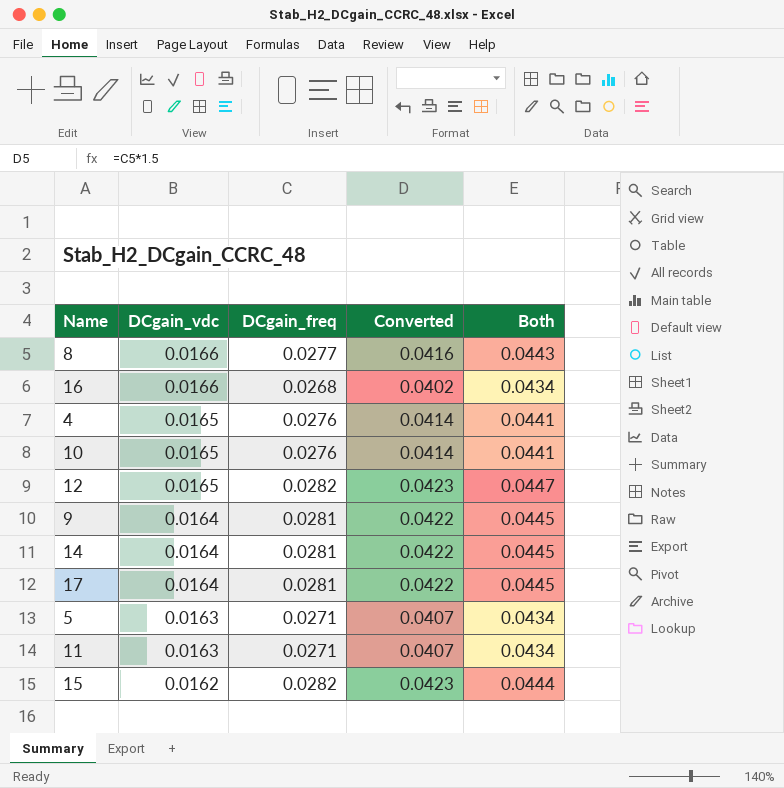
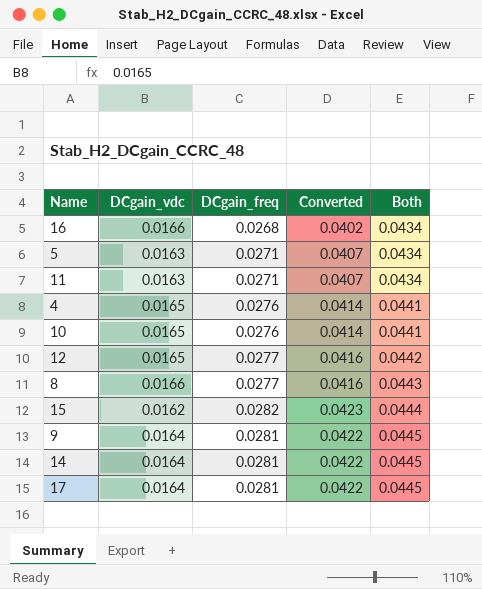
row order: DCgain_vdc descending -> Both ascending
12 | DCgain_freq: 0.0282 -> 0.0277
12 | Converted: 0.0423 -> 0.0416
12 | Both: 0.0447 -> 0.0442

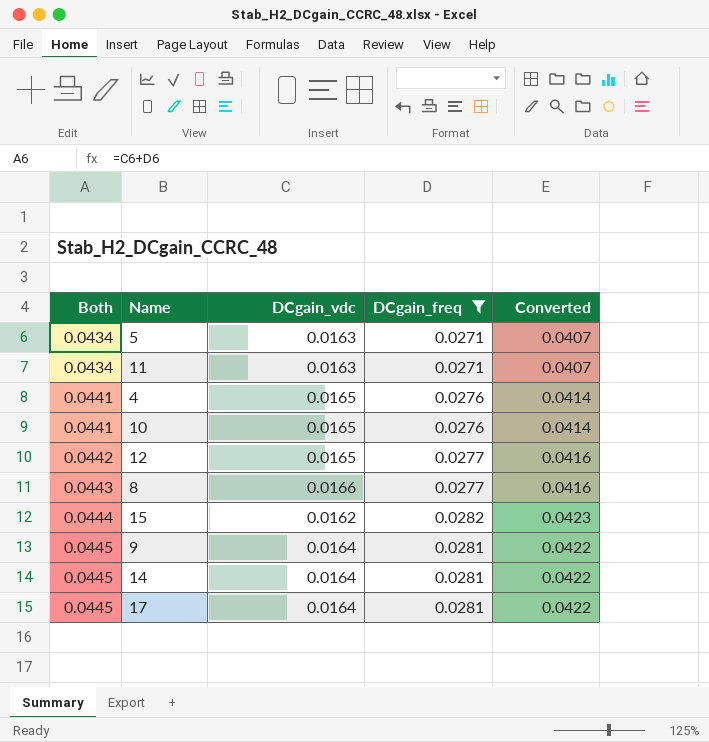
filter: none -> DCgain_freq != 0.0268
column Both | position: 5 -> 1

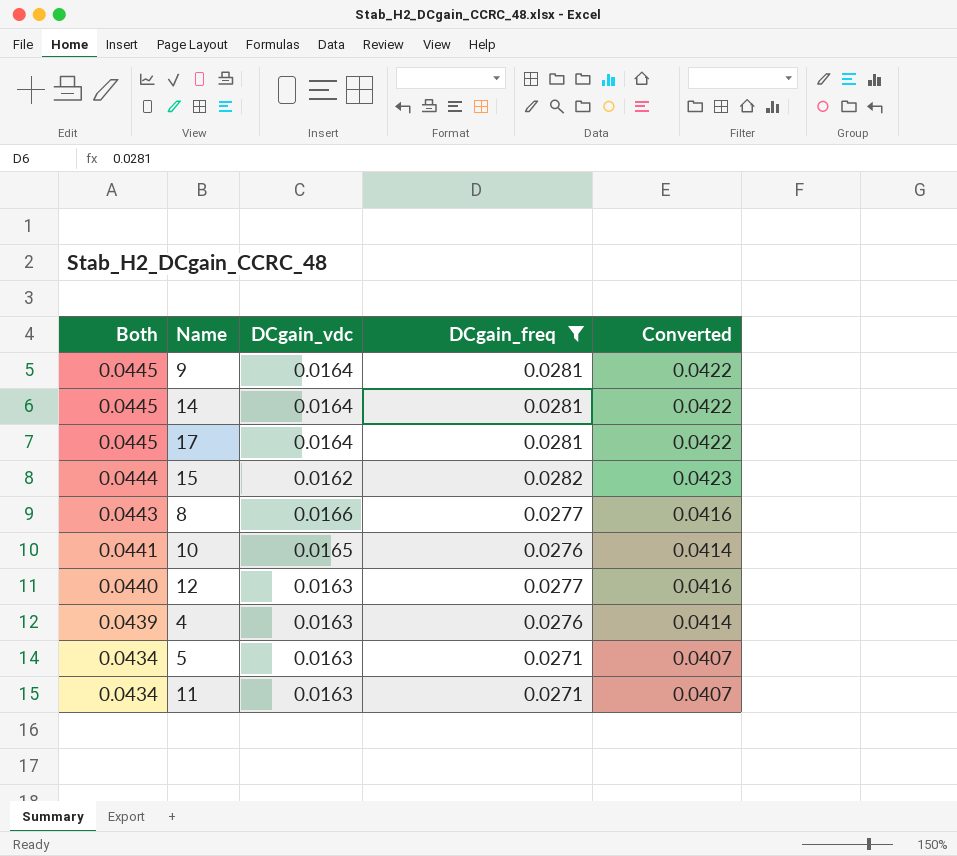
row order: Both ascending -> Both descending
12 | Both: 0.0442 -> 0.0440
12 | DCgain_vdc: 0.0165 -> 0.0163
4 | Both: 0.0441 -> 0.0439
4 | DCgain_vdc: 0.0165 -> 0.0163

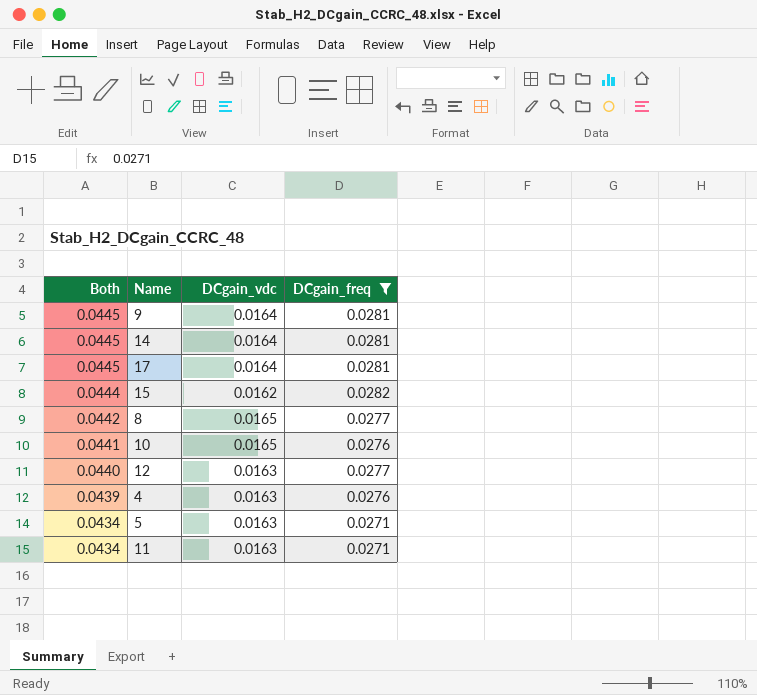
column Converted | formula: [DCgain_freq] * 1.5 -> none
8 | Both: 0.0443 -> 0.0442
8 | DCgain_vdc: 0.0166 -> 0.0165

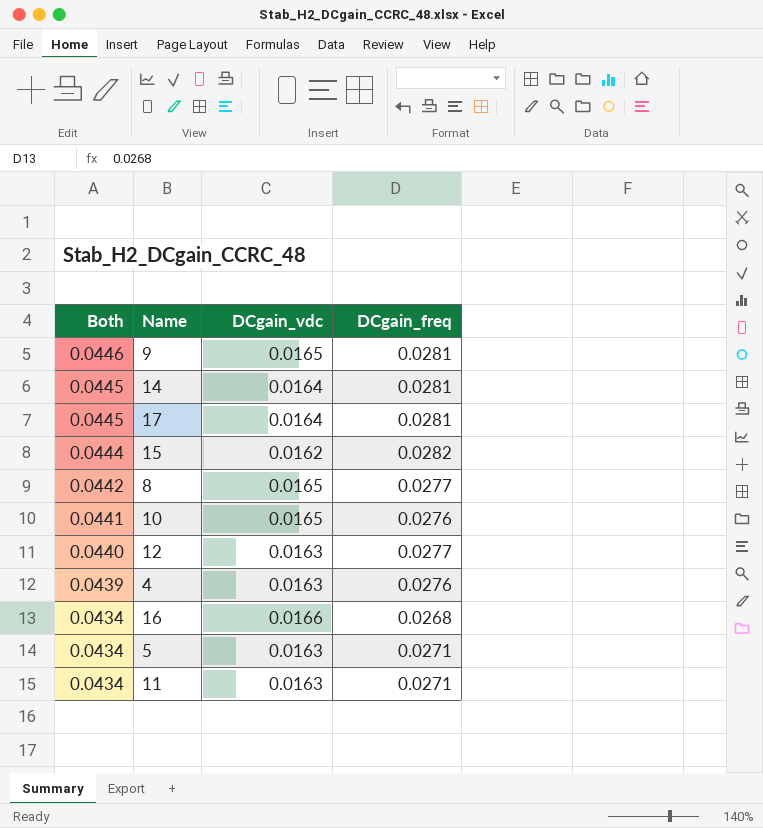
filter: DCgain_freq != 0.0268 -> none
9 | Both: 0.0445 -> 0.0446
9 | DCgain_vdc: 0.0164 -> 0.0165

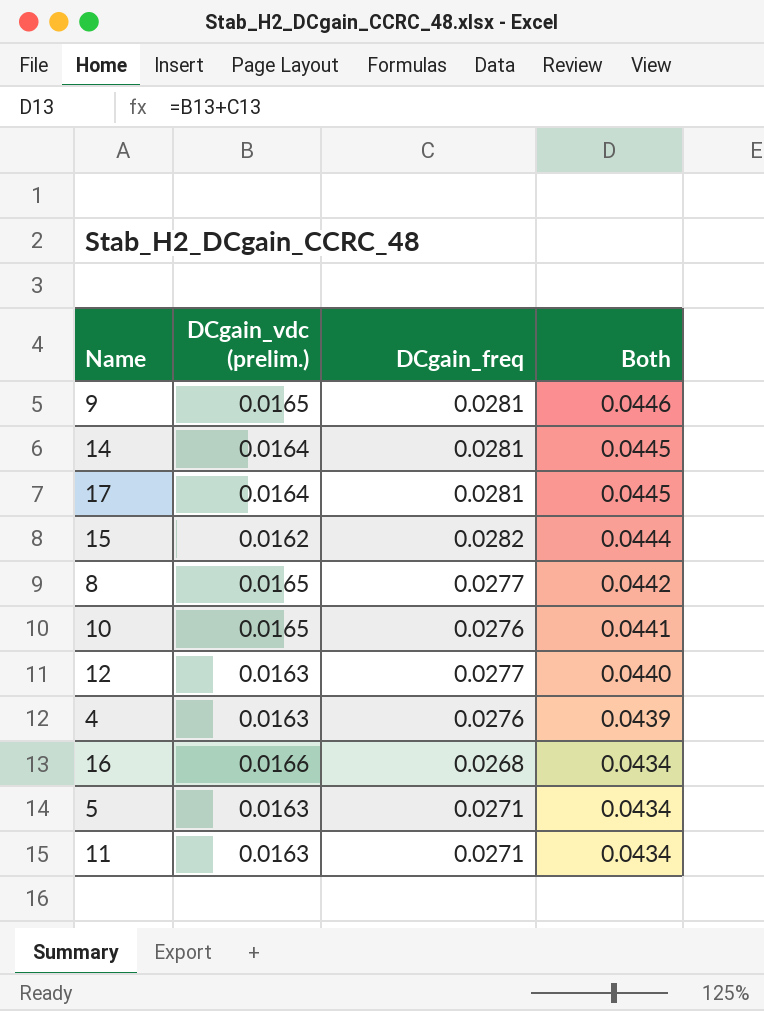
column name: DCgain_vdc -> DCgain_vdc (prelim.)
column Both | position: 1 -> 4

